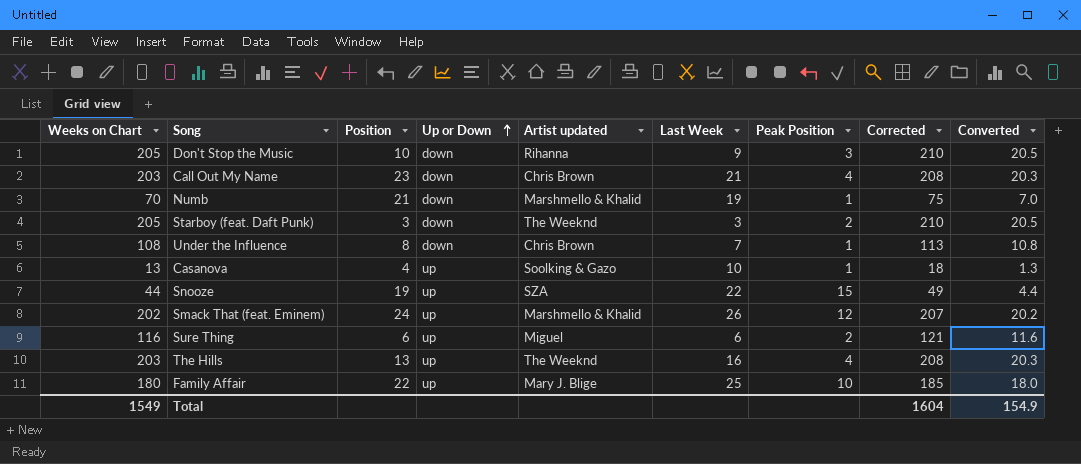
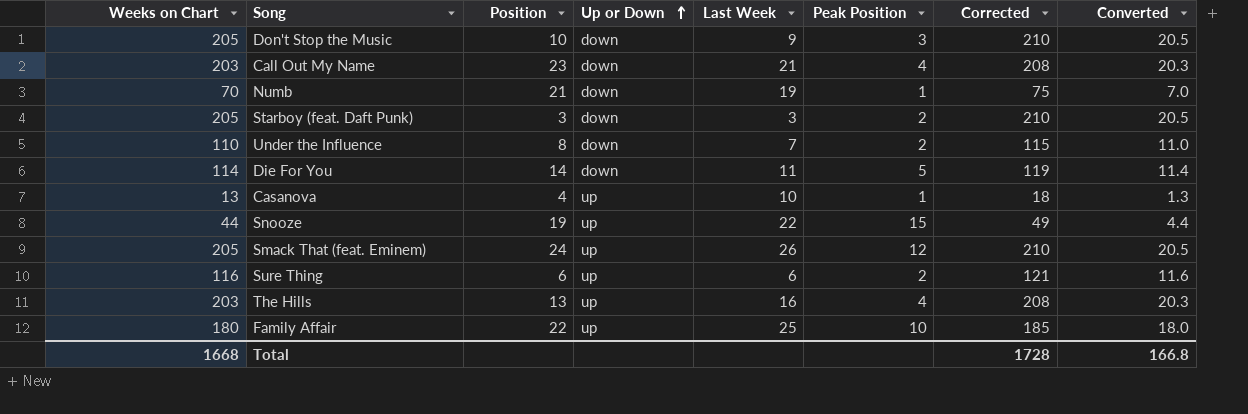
column Artist updated | position: 5 -> none
Under the Influence | Weeks on Chart: 108 -> 110
Under the Influence | Peak Position: 1 -> 2
Under the Influence | Corrected: 113 -> 115
Under the Influence | Converted: 10.8 -> 11.0
row Die For You: none -> 114 | 14 | down | 11 | 5 | 119 | 11.4
Smack That (feat. Eminem) | Weeks on Chart: 202 -> 205
Smack That (feat. Eminem) | Corrected: 207 -> 210
Smack That (feat. Eminem) | Converted: 20.2 -> 20.5
Total | Weeks on Chart: 1549 -> 1668
Total | Corrected: 1604 -> 1728
Total | Converted: 154.9 -> 166.8

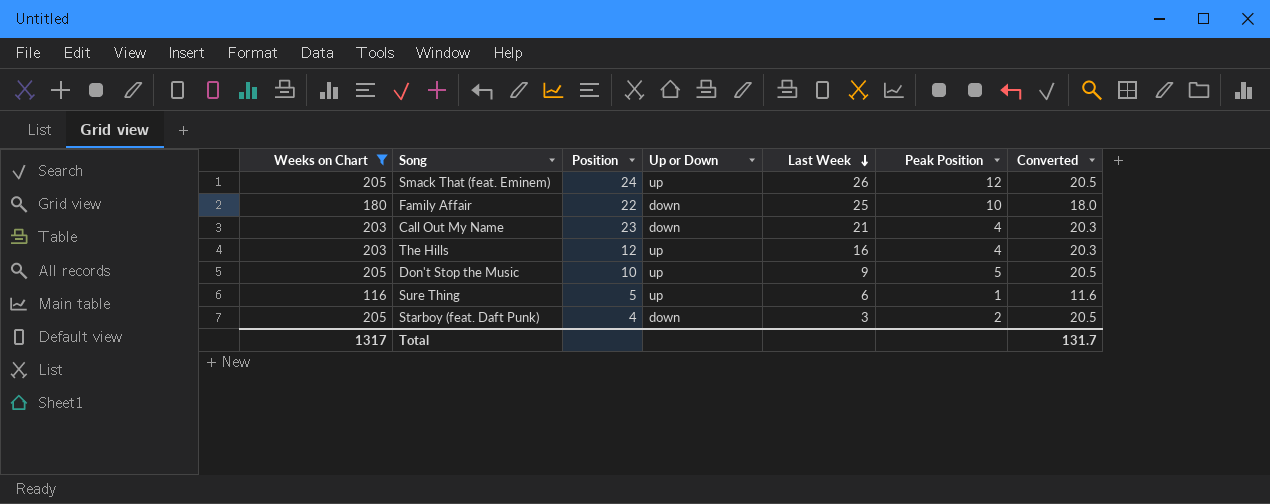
filter: none -> Weeks on Chart >= 116
row order: Up or Down ascending -> Last Week descending
column Corrected | formula: [Weeks on Chart] + 5 -> none
Family Affair | Up or Down: up -> down
The Hills | Position: 13 -> 12
Don't Stop the Music | Up or Down: down -> up
Don't Stop the Music | Peak Position: 3 -> 5
Sure Thing | Position: 6 -> 5
Sure Thing | Peak Position: 2 -> 1
Starboy (feat. Daft Punk) | Position: 3 -> 4
Total | Weeks on Chart: 1668 -> 1317
Total | Converted: 166.8 -> 131.7

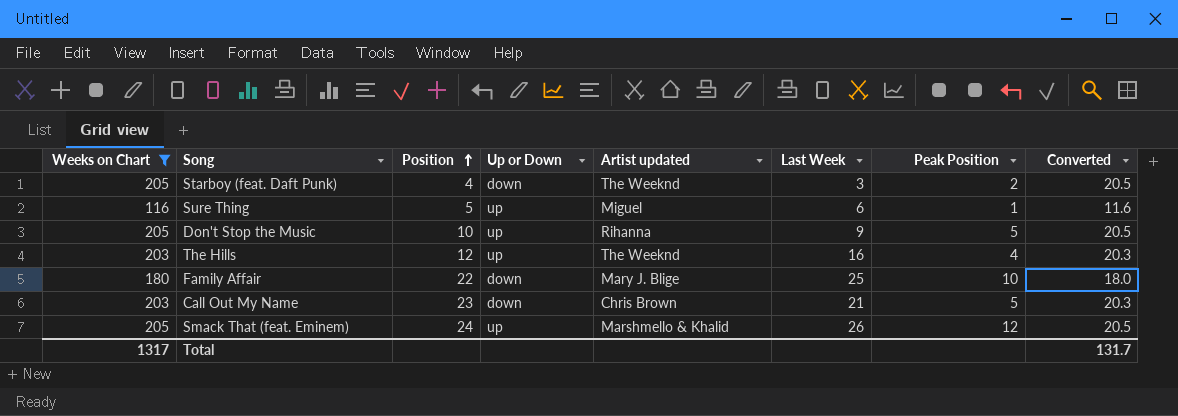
row order: Last Week descending -> Position ascending
column Artist updated | position: none -> 5
Call Out My Name | Peak Position: 4 -> 5

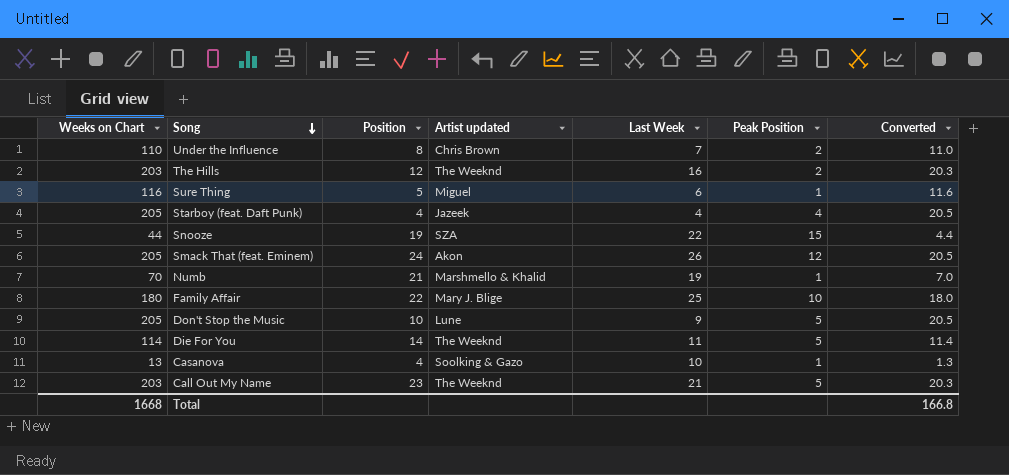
filter: Weeks on Chart >= 116 -> none
row order: Position ascending -> Song descending
column Up or Down | position: 4 -> none
The Hills | Peak Position: 4 -> 2
Starboy (feat. Daft Punk) | Artist updated: The Weeknd -> Jazeek
Starboy (feat. Daft Punk) | Last Week: 3 -> 4
Starboy (feat. Daft Punk) | Peak Position: 2 -> 4
Smack That (feat. Eminem) | Artist updated: Marshmello & Khalid -> Akon
Don't Stop the Music | Artist updated: Rihanna -> Lune
Call Out My Name | Artist updated: Chris Brown -> The Weeknd
Total | Weeks on Chart: 1317 -> 1668
Total | Converted: 131.7 -> 166.8

